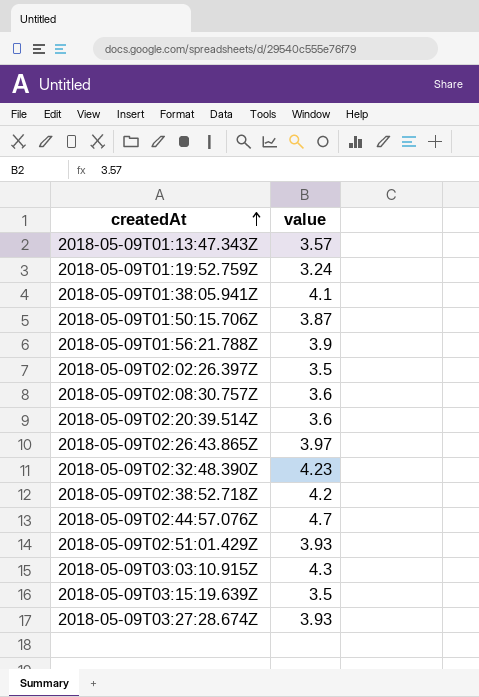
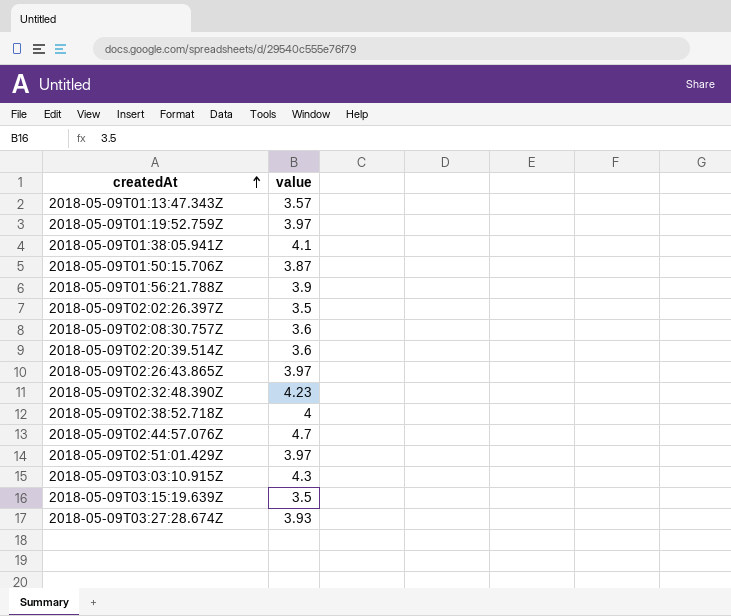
2018-05-09T01:19:52.759Z | value: 3.24 -> 3.97
2018-05-09T02:38:52.718Z | value: 4.2 -> 4
2018-05-09T02:51:01.429Z | value: 3.93 -> 3.97

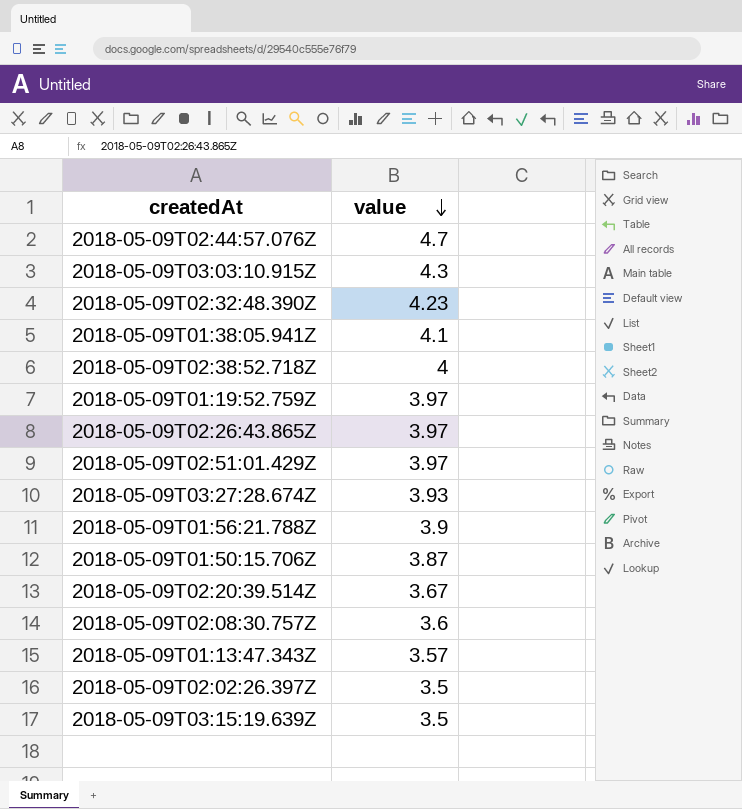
row order: createdAt ascending -> value descending
2018-05-09T02:20:39.514Z | value: 3.6 -> 3.67

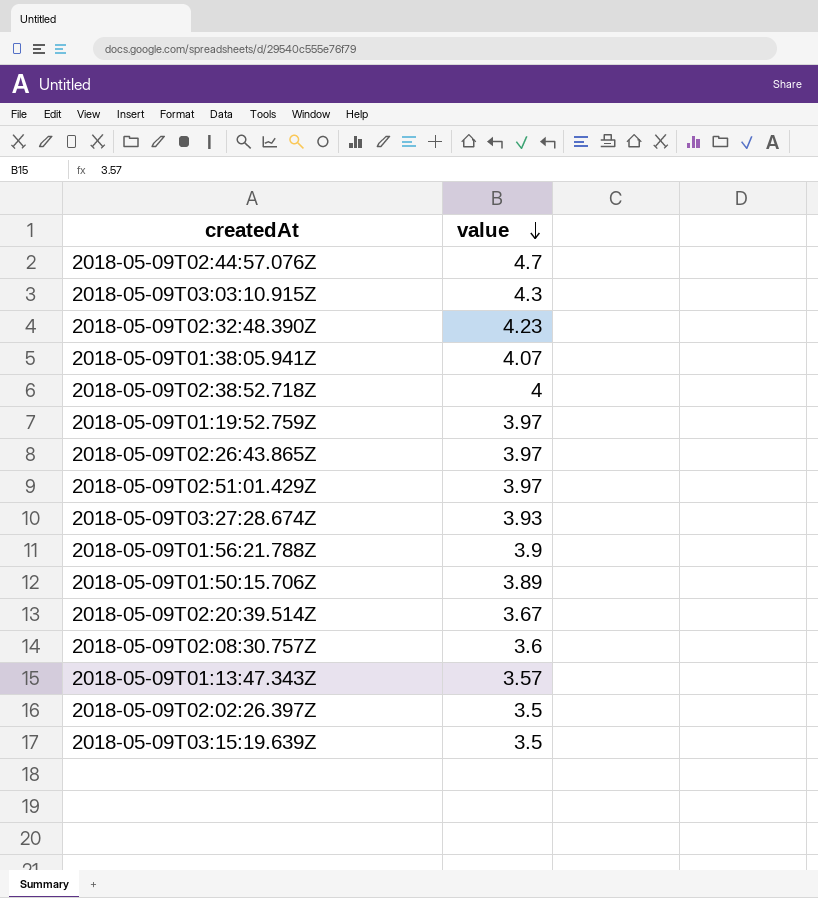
2018-05-09T01:38:05.941Z | value: 4.1 -> 4.07
2018-05-09T01:50:15.706Z | value: 3.87 -> 3.89

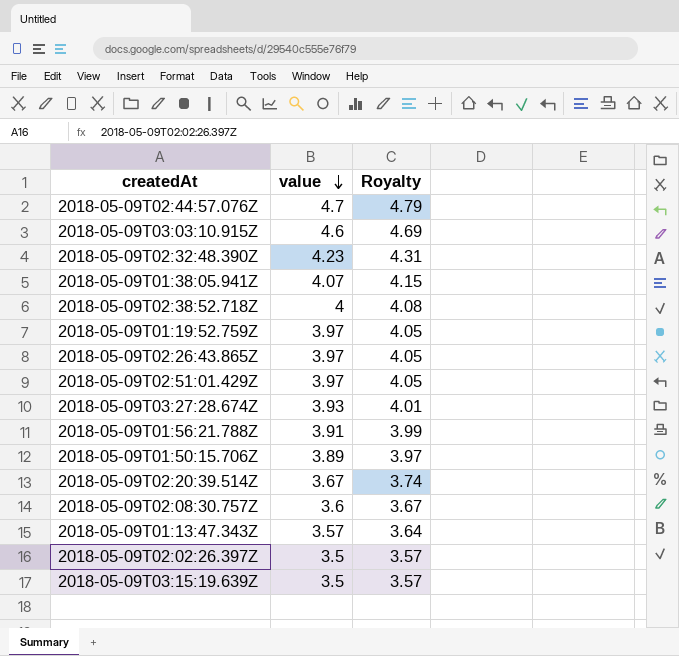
column Royalty | formula: none -> [value] * 1.02
2018-05-09T03:03:10.915Z | value: 4.3 -> 4.6
2018-05-09T01:56:21.788Z | value: 3.9 -> 3.91

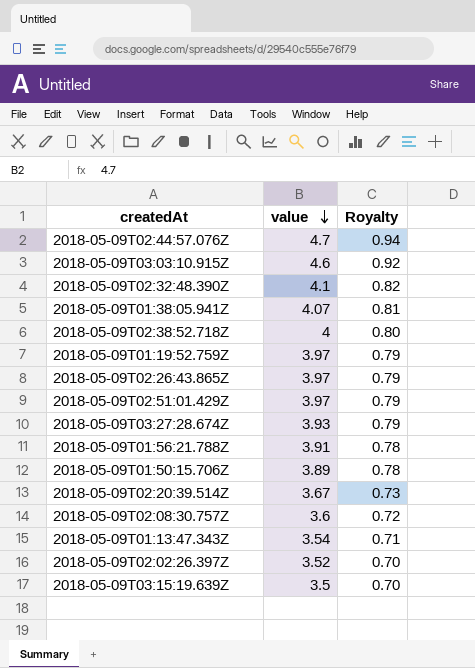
column Royalty | formula: [value] * 1.02 -> [value] * 0.2
2018-05-09T02:32:48.390Z | value: 4.23 -> 4.1
2018-05-09T01:13:47.343Z | value: 3.57 -> 3.54
2018-05-09T02:02:26.397Z | value: 3.5 -> 3.52

